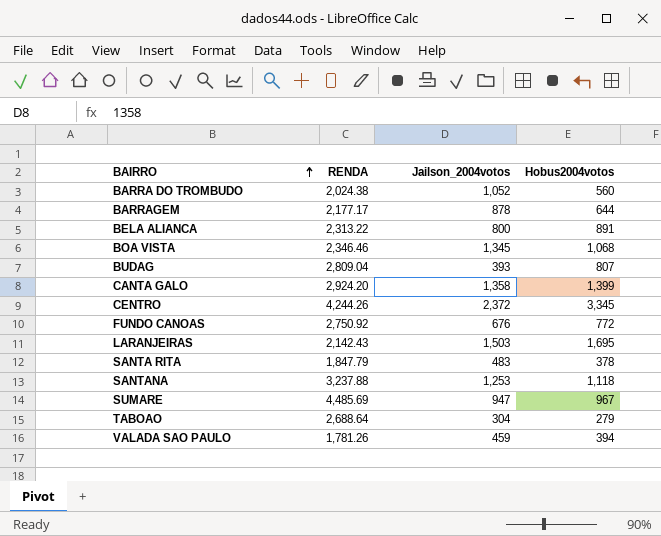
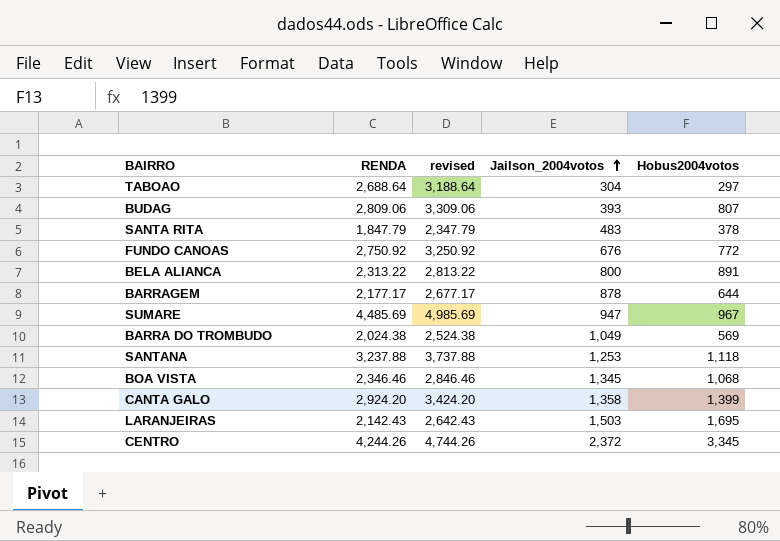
row order: BAIRRO ascending -> Jailson_2004votos ascending
column revised | formula: none -> [RENDA] + 500
row VALADA SAO PAULO: 1,781.26 | 459 | 394 -> none
TABOAO | Hobus2004votos: 279 -> 297
BUDAG | RENDA: 2,809.04 -> 2,809.06
BARRA DO TROMBUDO | Jailson_2004votos: 1,052 -> 1,049
BARRA DO TROMBUDO | Hobus2004votos: 560 -> 569

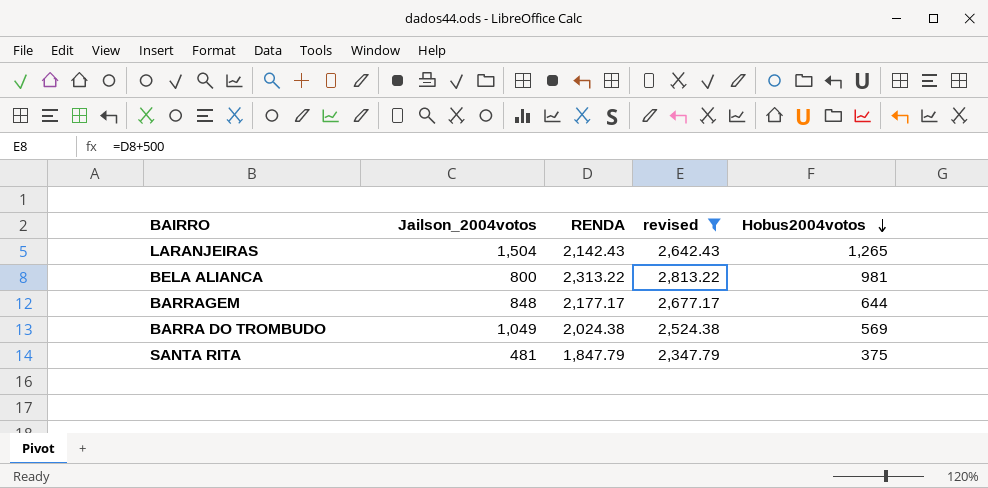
filter: none -> revised <= 2,813.22
row order: Jailson_2004votos ascending -> Hobus2004votos descending
column Jailson_2004votos | position: 4 -> 2
LARANJEIRAS | Jailson_2004votos: 1,503 -> 1,504
LARANJEIRAS | Hobus2004votos: 1,695 -> 1,265
BELA ALIANCA | Hobus2004votos: 891 -> 981
BARRAGEM | Jailson_2004votos: 878 -> 848
SANTA RITA | Jailson_2004votos: 483 -> 481
SANTA RITA | Hobus2004votos: 378 -> 375

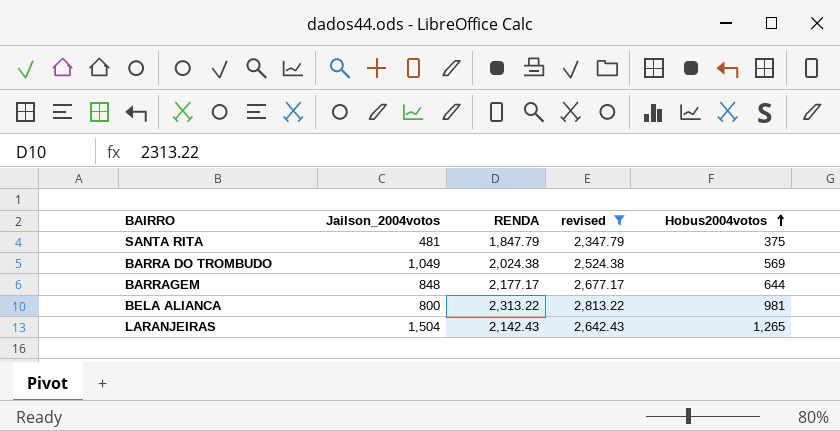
row order: Hobus2004votos descending -> Hobus2004votos ascending

